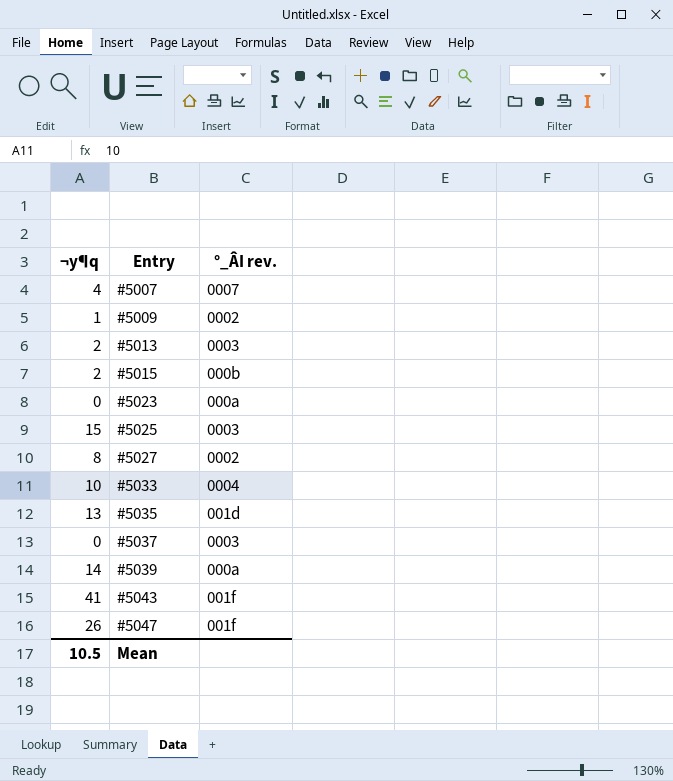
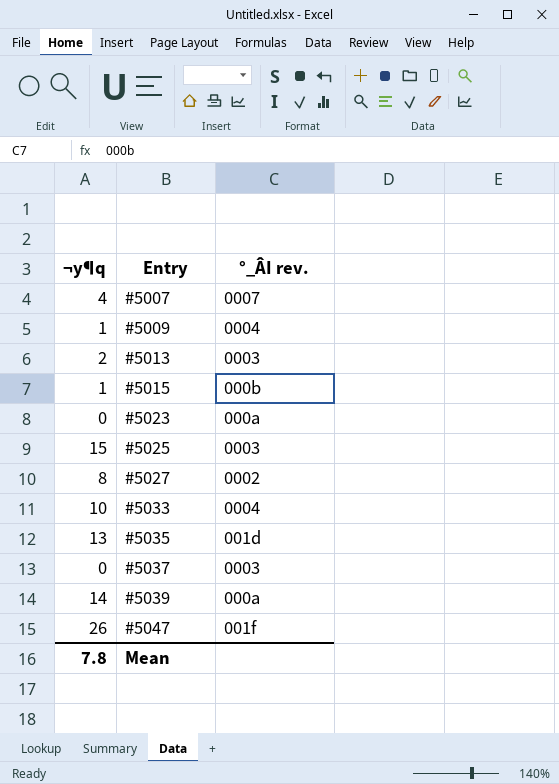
row #5043: 41 | 001f -> none
#5009 | °_ÂI rev.: 0002 -> 0004
#5015 | ¬y¶q: 2 -> 1
Mean | ¬y¶q: 10.5 -> 7.8

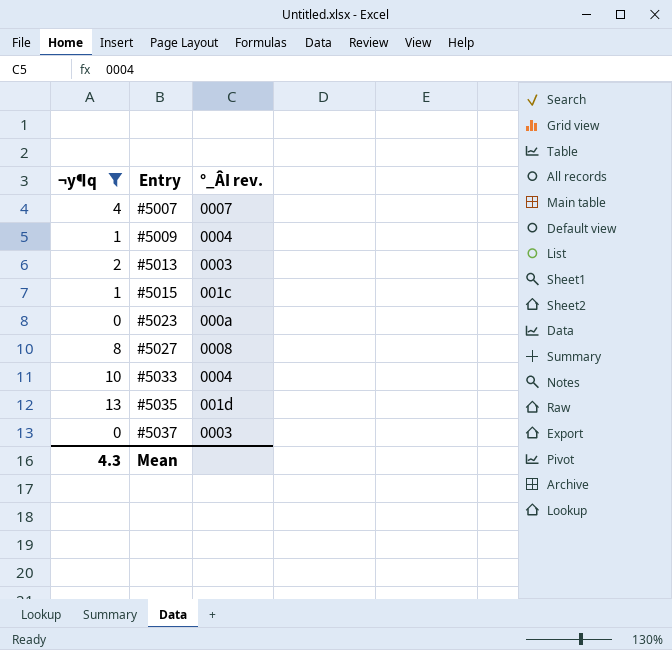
filter: none -> ¬y¶q <= 13
#5015 | °_ÂI rev.: 000b -> 001c
#5027 | °_ÂI rev.: 0002 -> 0008
Mean | ¬y¶q: 7.8 -> 4.3

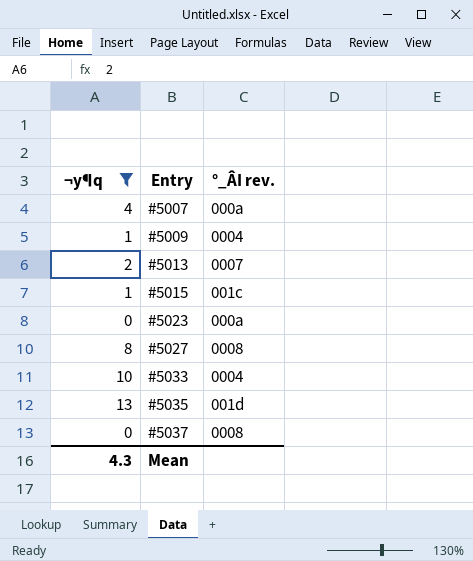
#5007 | °_ÂI rev.: 0007 -> 000a
#5013 | °_ÂI rev.: 0003 -> 0007
#5037 | °_ÂI rev.: 0003 -> 0008

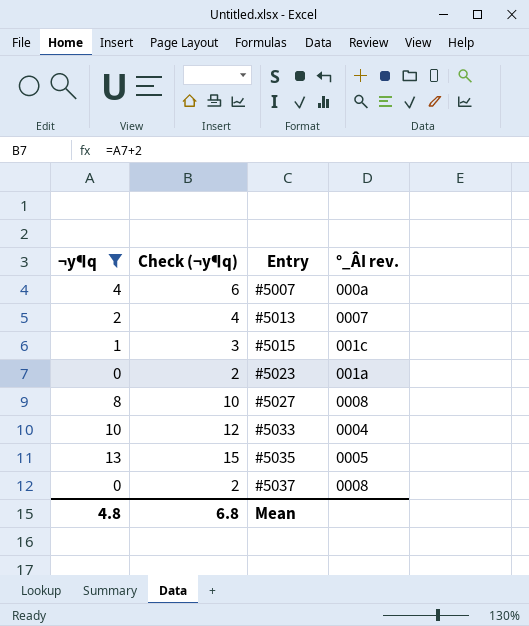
column Check (¬y¶q) | formula: none -> [¬y¶q] + 2
row #5009: 1 | 0004 -> none
#5023 | °_ÂI rev.: 000a -> 001a
#5035 | °_ÂI rev.: 001d -> 0005
Mean | ¬y¶q: 4.3 -> 4.8

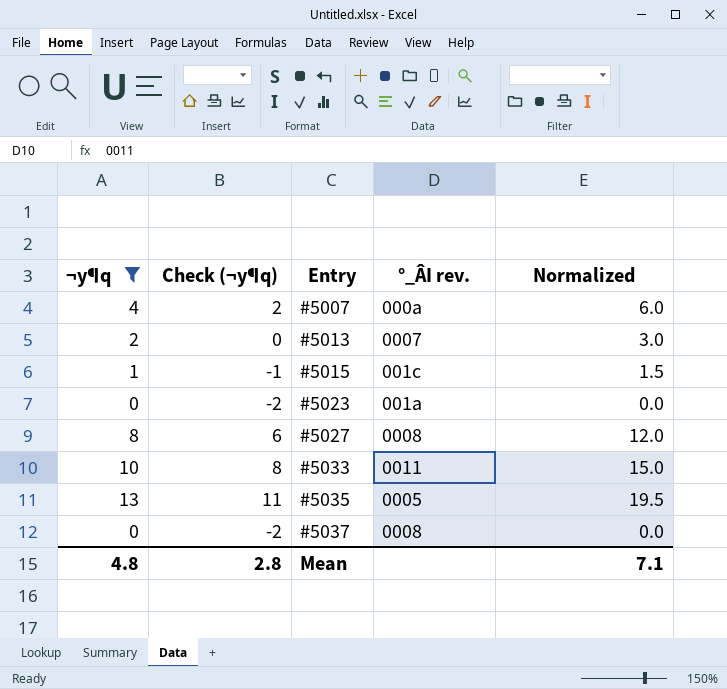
column Check (¬y¶q) | formula: [¬y¶q] + 2 -> [¬y¶q] - 2
column Normalized | formula: none -> [¬y¶q] * 1.5
#5033 | °_ÂI rev.: 0004 -> 0011
Mean | Check (¬y¶q): 6.8 -> 2.8

